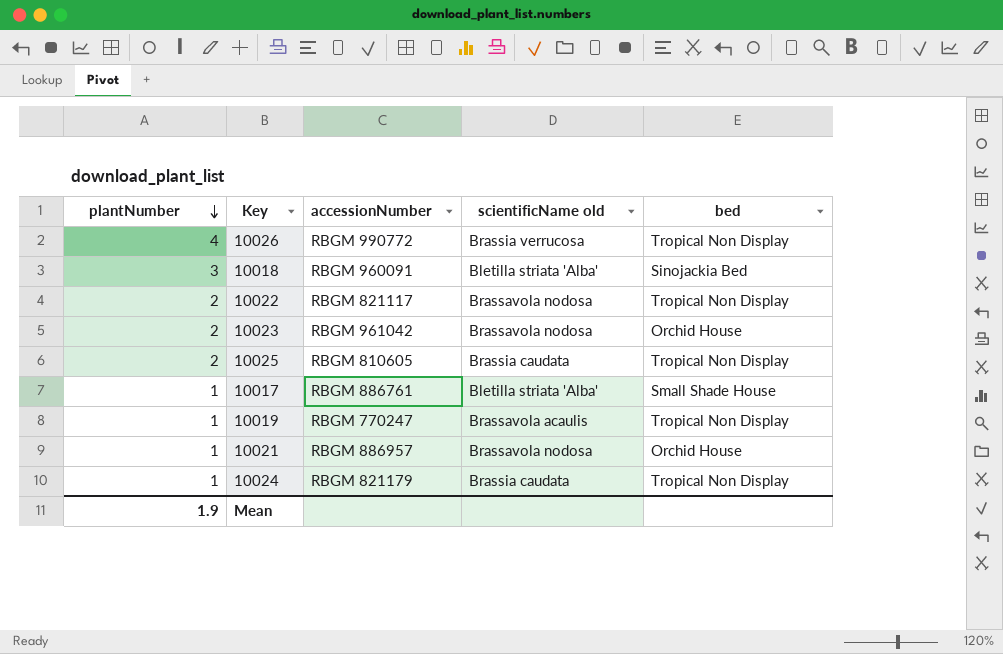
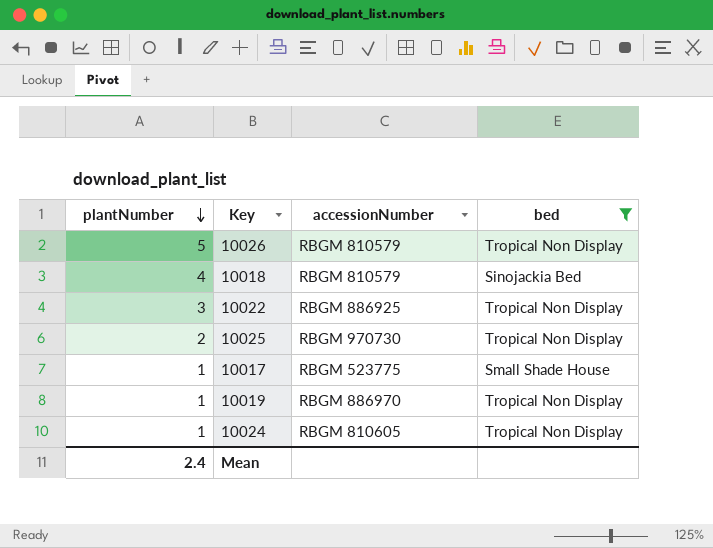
filter: none -> bed != Orchid House
column scientificName old | position: 4 -> none
10026 | plantNumber: 4 -> 5
10026 | accessionNumber: RBGM 990772 -> RBGM 810579
10018 | plantNumber: 3 -> 4
10018 | accessionNumber: RBGM 960091 -> RBGM 810579
10022 | plantNumber: 2 -> 3
10022 | accessionNumber: RBGM 821117 -> RBGM 886925
10025 | accessionNumber: RBGM 810605 -> RBGM 970730
10017 | accessionNumber: RBGM 886761 -> RBGM 523775
10019 | accessionNumber: RBGM 770247 -> RBGM 886970
10024 | accessionNumber: RBGM 821179 -> RBGM 810605
Mean | plantNumber: 1.9 -> 2.4

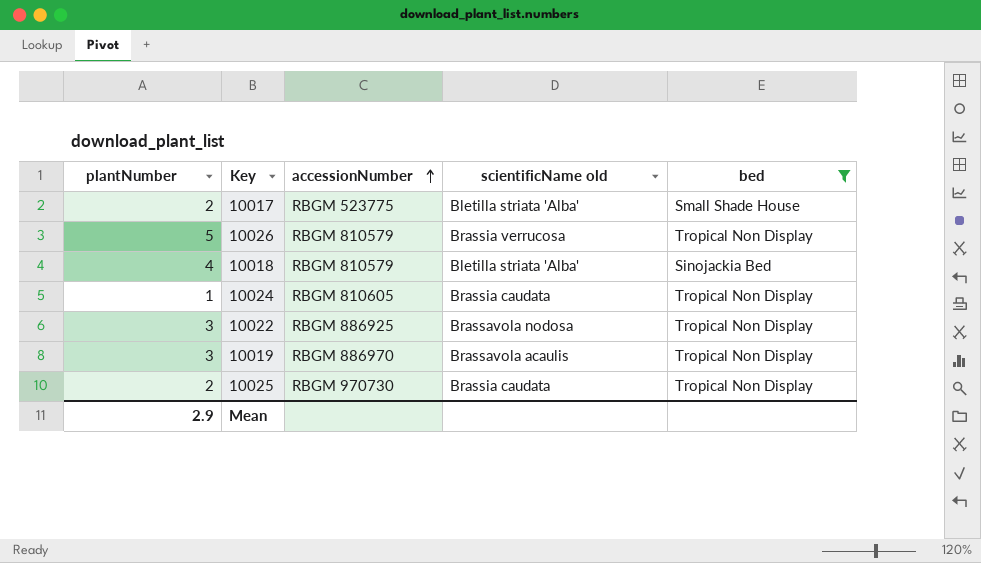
row order: plantNumber descending -> accessionNumber ascending
column scientificName old | position: none -> 4
10017 | plantNumber: 1 -> 2
10019 | plantNumber: 1 -> 3
Mean | plantNumber: 2.4 -> 2.9

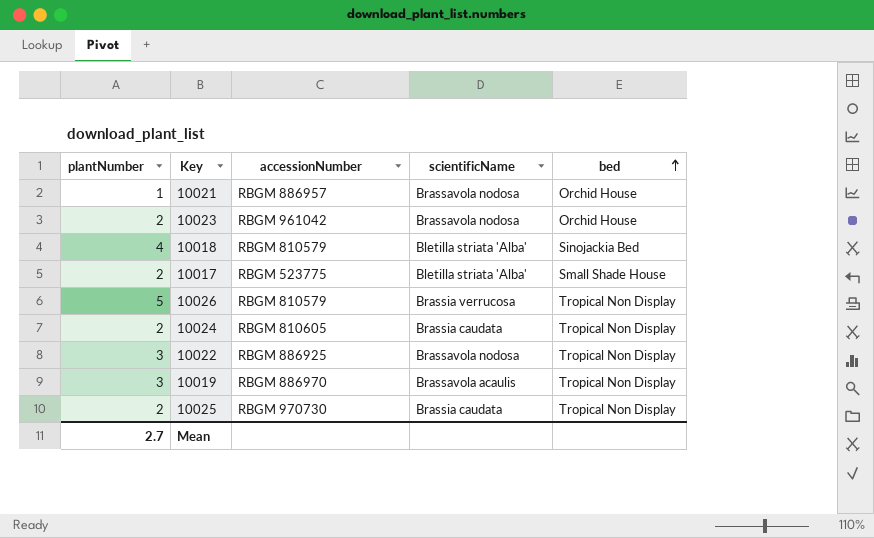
filter: bed != Orchid House -> none
row order: accessionNumber ascending -> bed ascending
column name: scientificName old -> scientificName
10024 | plantNumber: 1 -> 2
Mean | plantNumber: 2.9 -> 2.7

